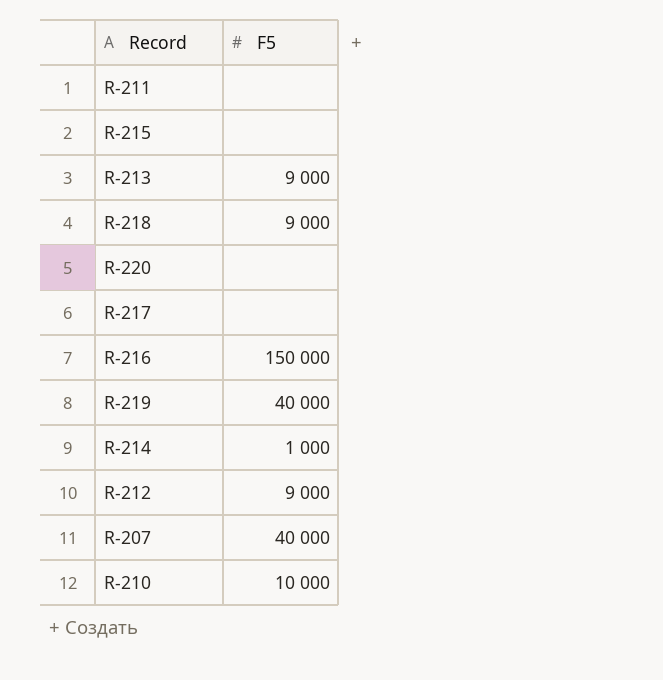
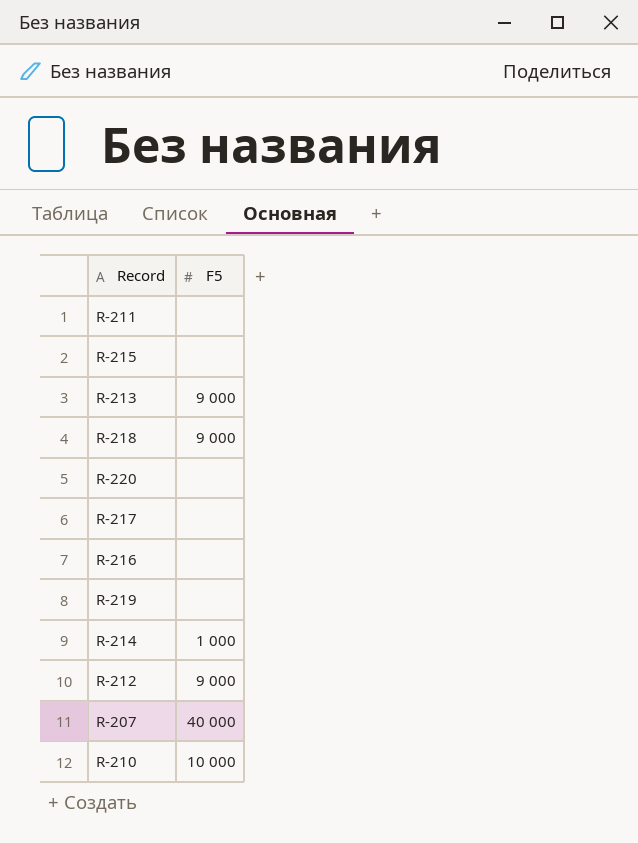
R-216 | F5: 150 000 -> none
R-219 | F5: 40 000 -> none

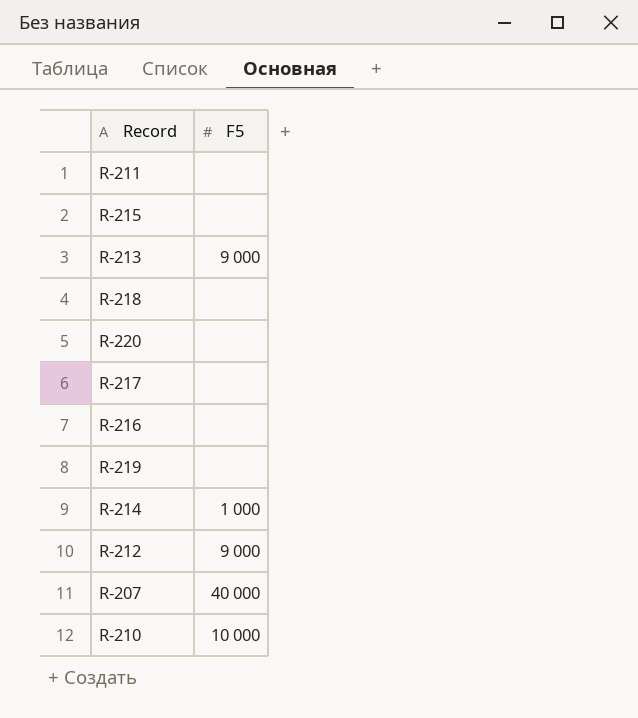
R-218 | F5: 9 000 -> none

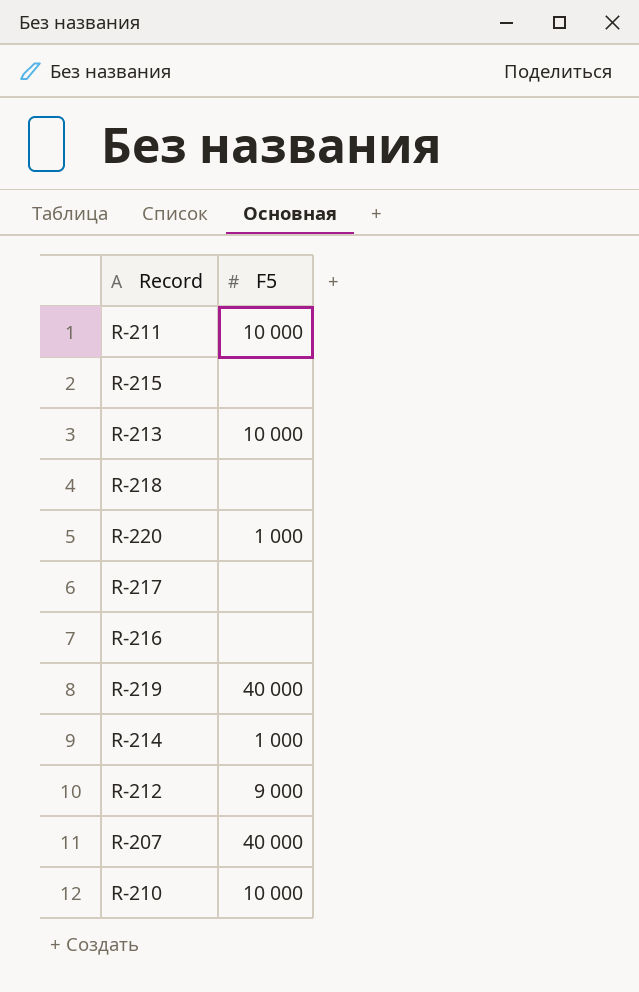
R-211 | F5: none -> 10 000
R-213 | F5: 9 000 -> 10 000
R-220 | F5: none -> 1 000
R-219 | F5: none -> 40 000

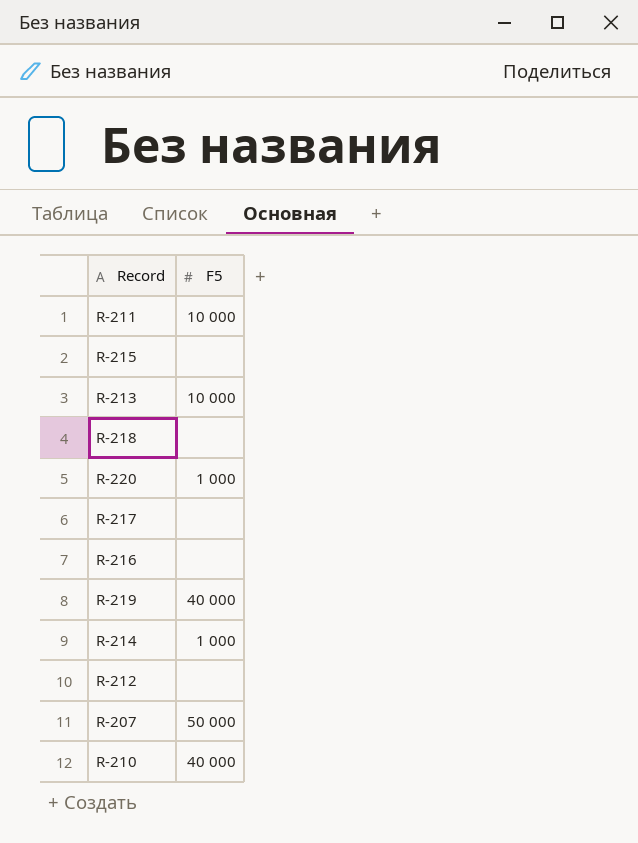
R-212 | F5: 9 000 -> none
R-207 | F5: 40 000 -> 50 000
R-210 | F5: 10 000 -> 40 000

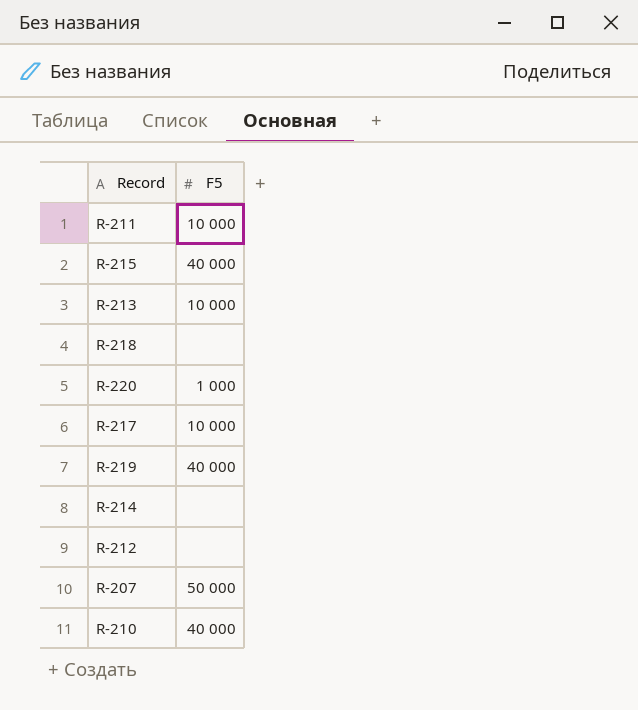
row R-216: none -> none
R-215 | F5: none -> 40 000
R-217 | F5: none -> 10 000
R-214 | F5: 1 000 -> none

